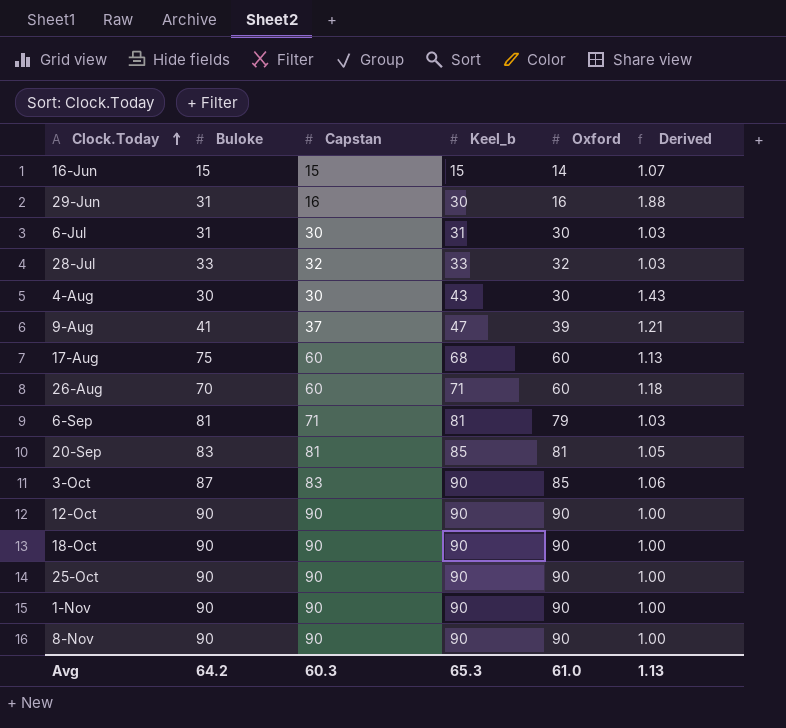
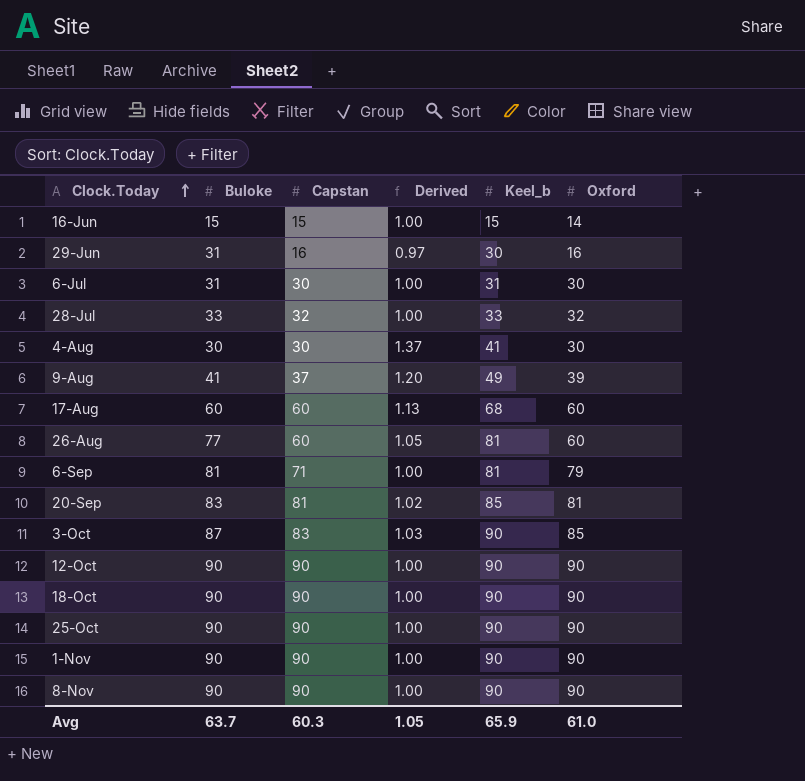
column Derived | formula: [Keel_b] / [Oxford] -> [Keel_b] / [Buloke]
column Derived | position: 6 -> 4
4-Aug | Keel_b: 43 -> 41
9-Aug | Keel_b: 47 -> 49
17-Aug | Buloke: 75 -> 60
26-Aug | Buloke: 70 -> 77
26-Aug | Keel_b: 71 -> 81
Avg | Buloke: 64.2 -> 63.7
Avg | Derived: 1.13 -> 1.05
Avg | Keel_b: 65.3 -> 65.9

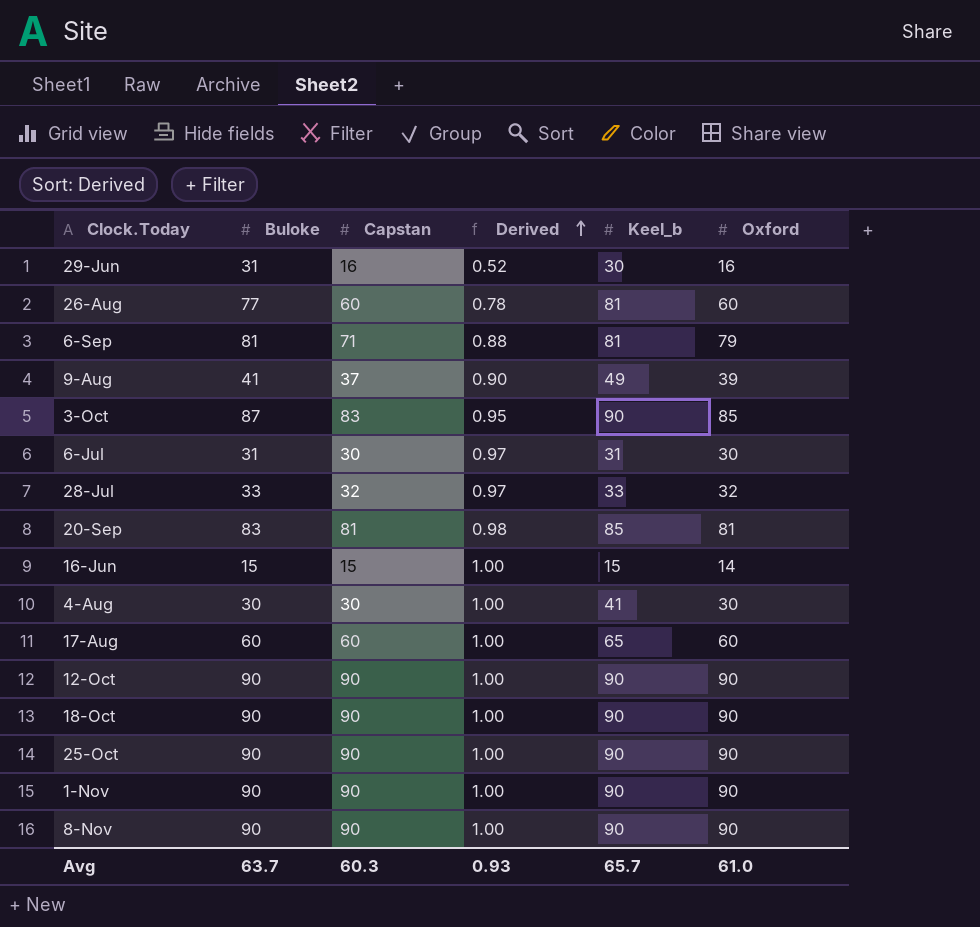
row order: Clock.Today ascending -> Derived ascending
column Derived | formula: [Keel_b] / [Buloke] -> [Capstan] / [Buloke]
17-Aug | Keel_b: 68 -> 65
Avg | Derived: 1.05 -> 0.93
Avg | Keel_b: 65.9 -> 65.7

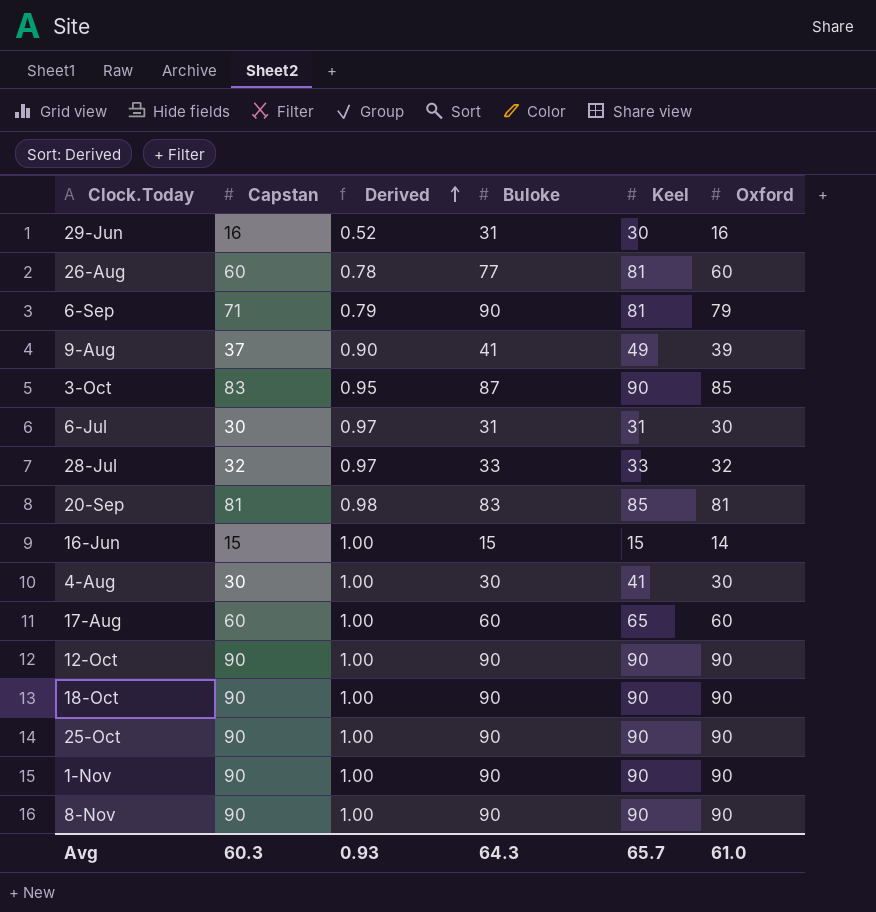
column Buloke | position: 2 -> 4
column name: Keel_b -> Keel
6-Sep | Derived: 0.88 -> 0.79
6-Sep | Buloke: 81 -> 90
Avg | Buloke: 63.7 -> 64.3

